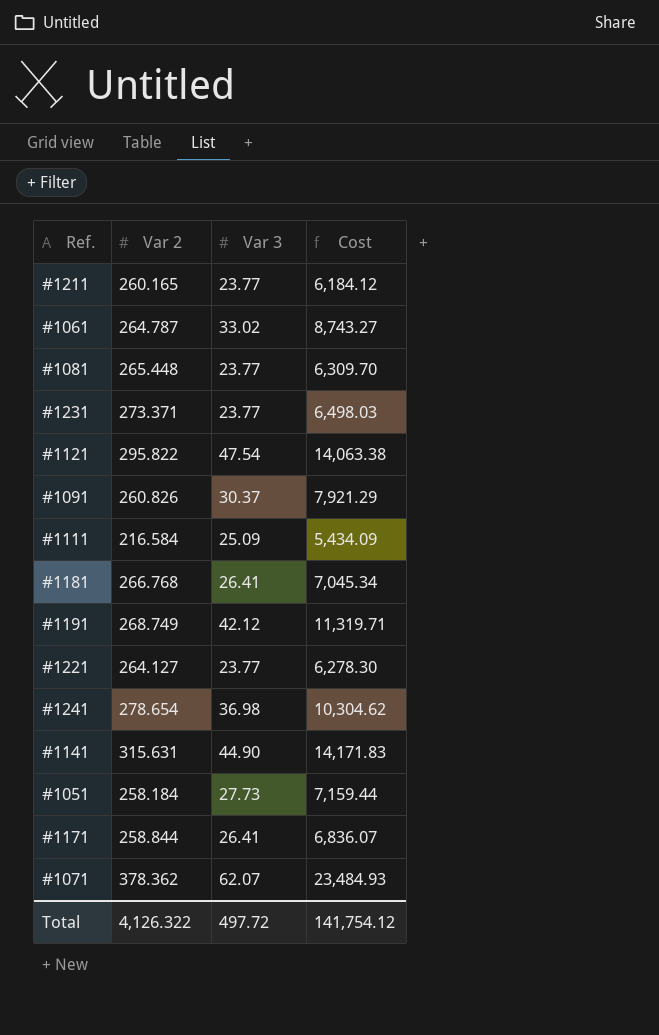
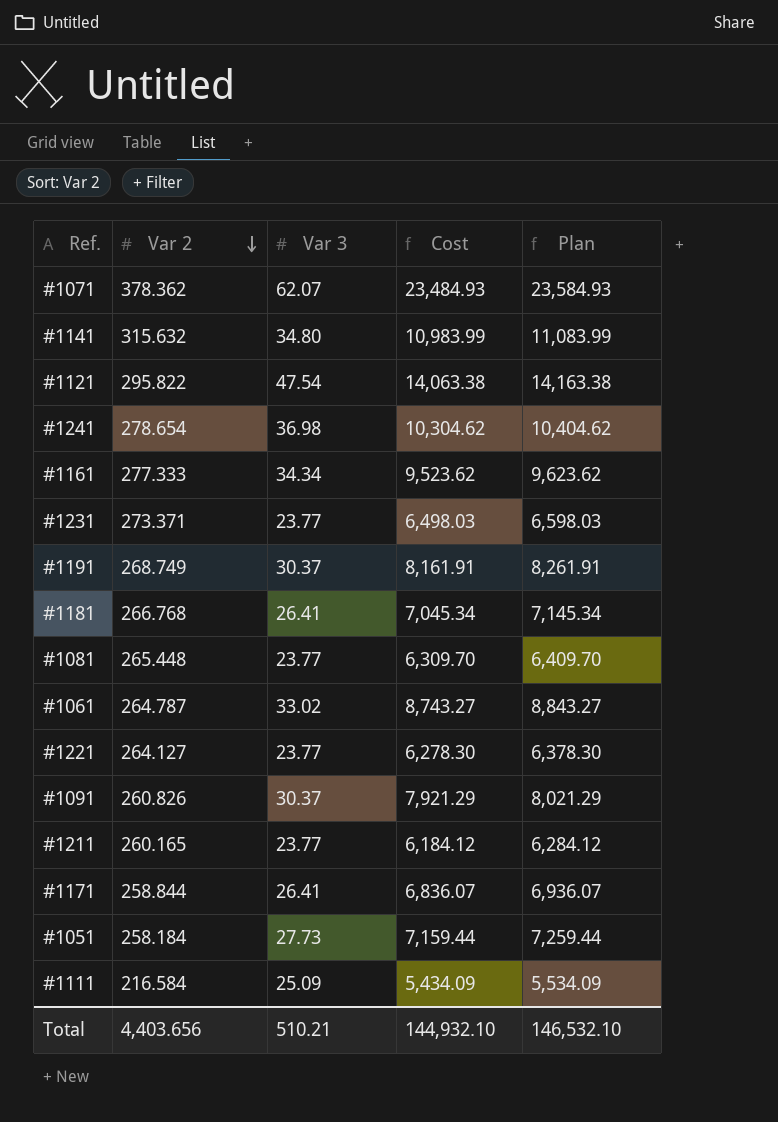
row order: none -> Var 2 descending
column Plan | formula: none -> [Cost] + 100
#1141 | Var 2: 315.631 -> 315.632
#1141 | Var 3: 44.90 -> 34.80
#1141 | Cost: 14,171.83 -> 10,983.99
row #1161: none -> 277.333 | 34.34 | 9,523.62 | 9,623.62
#1191 | Var 3: 42.12 -> 30.37
#1191 | Cost: 11,319.71 -> 8,161.91
Total | Var 2: 4,126.322 -> 4,403.656
Total | Var 3: 497.72 -> 510.21
Total | Cost: 141,754.12 -> 144,932.10

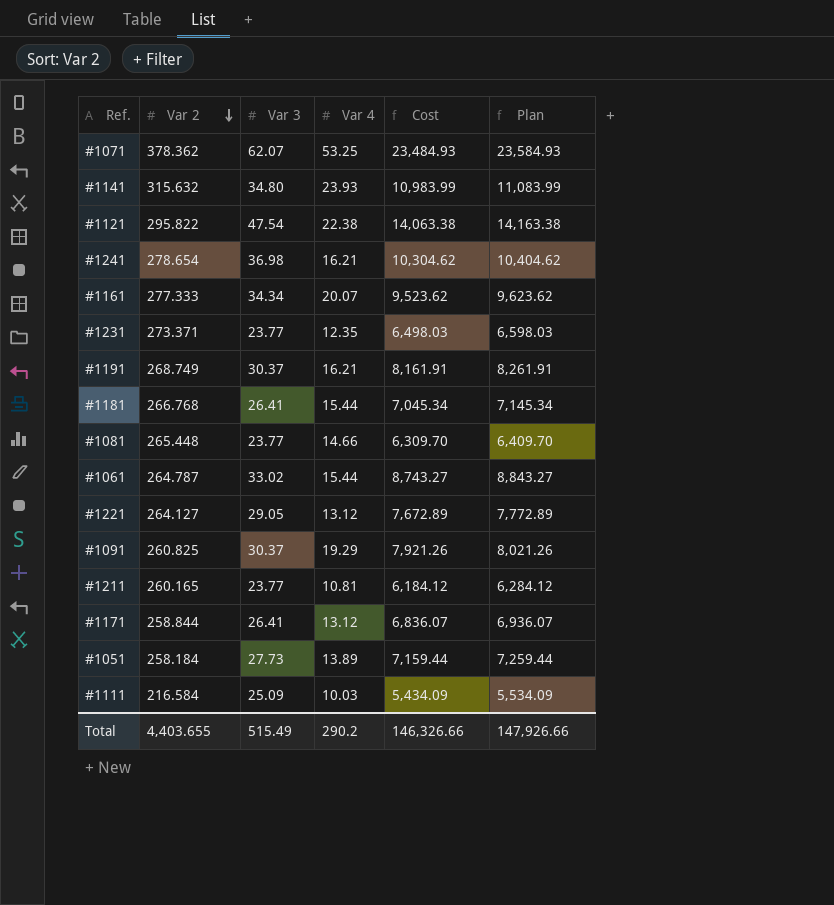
column Var 4 | position: none -> 4
#1221 | Var 3: 23.77 -> 29.05
#1221 | Cost: 6,278.30 -> 7,672.89
#1221 | Plan: 6,378.30 -> 7,772.89
#1091 | Var 2: 260.826 -> 260.825
#1091 | Cost: 7,921.29 -> 7,921.26
#1091 | Plan: 8,021.29 -> 8,021.26
Total | Var 2: 4,403.656 -> 4,403.655
Total | Var 3: 510.21 -> 515.49
Total | Cost: 144,932.10 -> 146,326.66
Total | Plan: 146,532.10 -> 147,926.66

